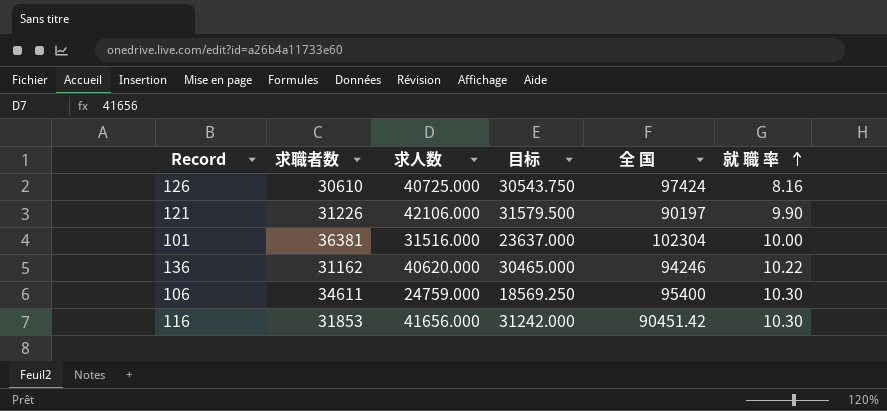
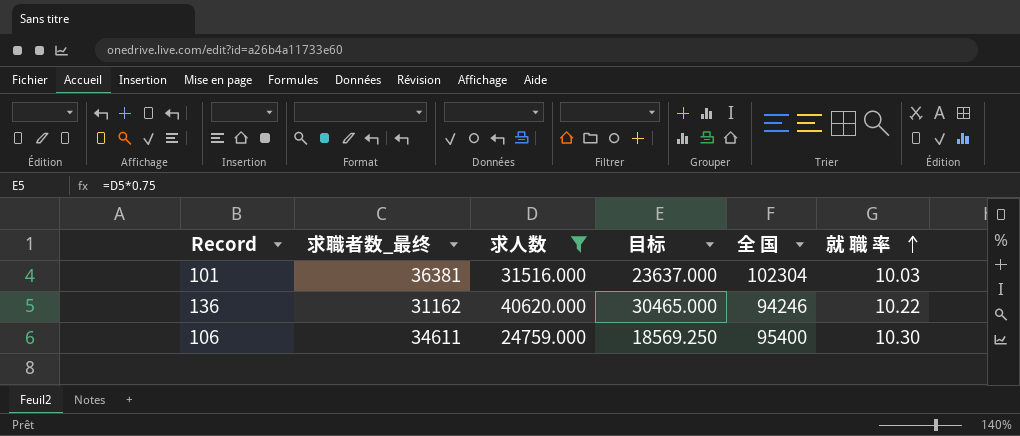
filter: none -> 求人数 <= 40620.000
column name: 求職者数 -> 求職者数_最终
101 | 就 職 率: 10.00 -> 10.03

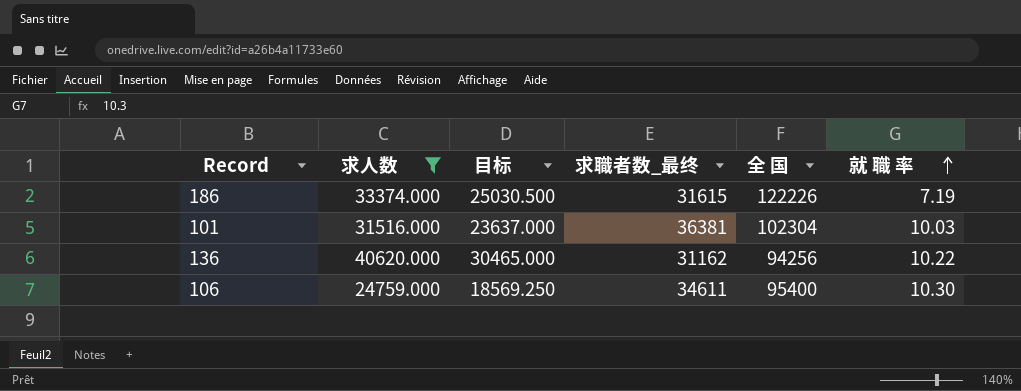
column 求職者数_最终 | position: 2 -> 4
row 186: none -> 33374.000 | 25030.500 | 31615 | 122226 | 7.19
136 | 全 国: 94246 -> 94256

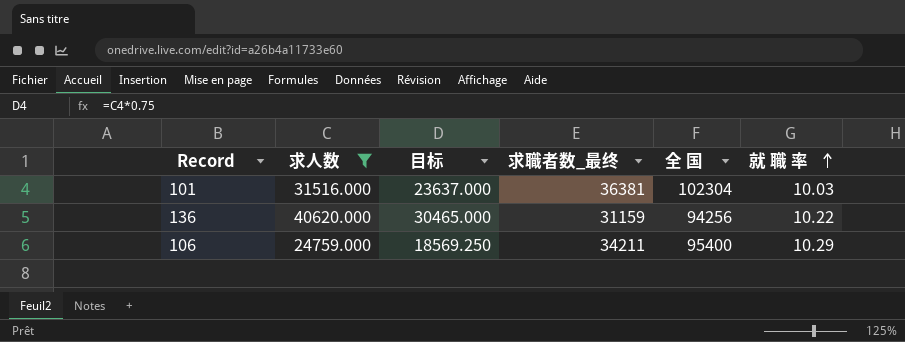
row 186: 33374.000 | 25030.500 | 31615 | 122226 | 7.19 -> none
136 | 求職者数_最终: 31162 -> 31159
106 | 求職者数_最终: 34611 -> 34211
106 | 就 職 率: 10.30 -> 10.29

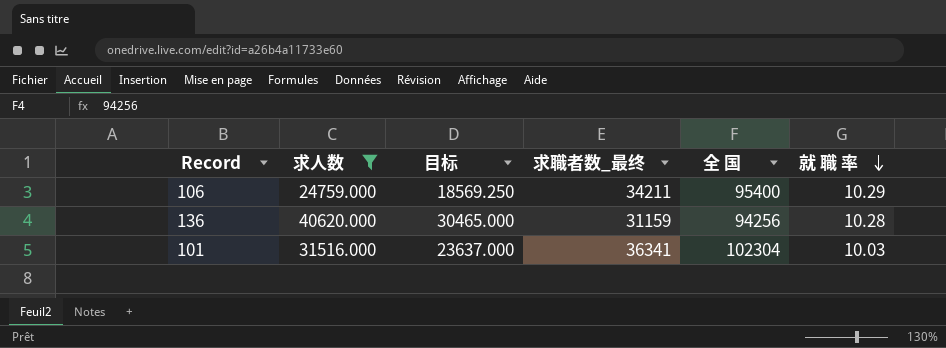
row order: 就 職 率 ascending -> 就 職 率 descending
136 | 就 職 率: 10.22 -> 10.28
101 | 求職者数_最终: 36381 -> 36341

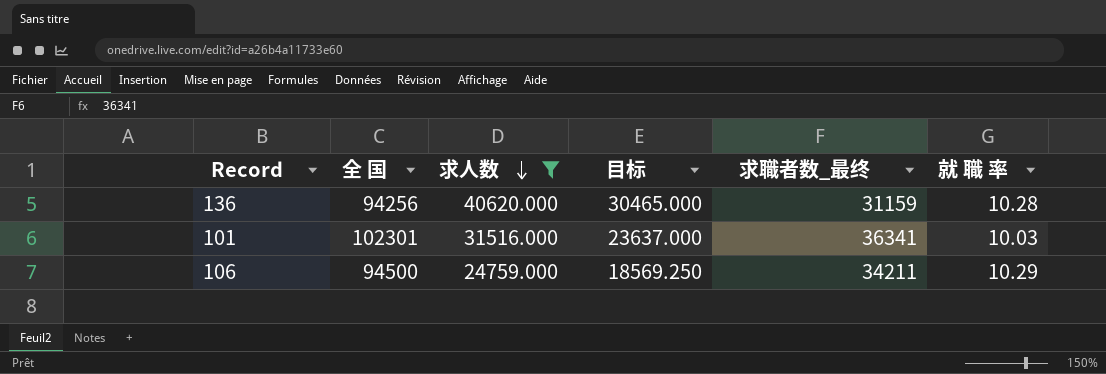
row order: 就 職 率 descending -> 求人数 descending
column 全 国 | position: 5 -> 2
101 | 全 国: 102304 -> 102301
106 | 全 国: 95400 -> 94500

